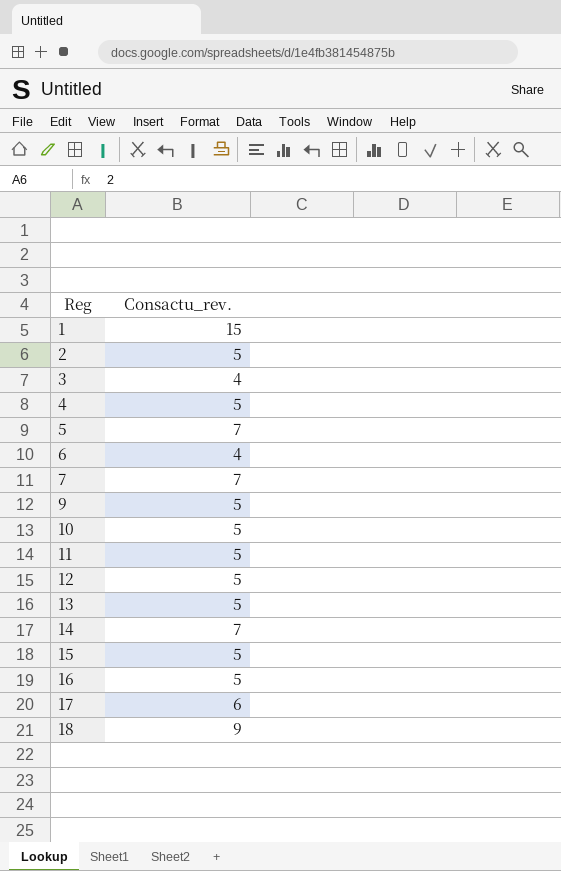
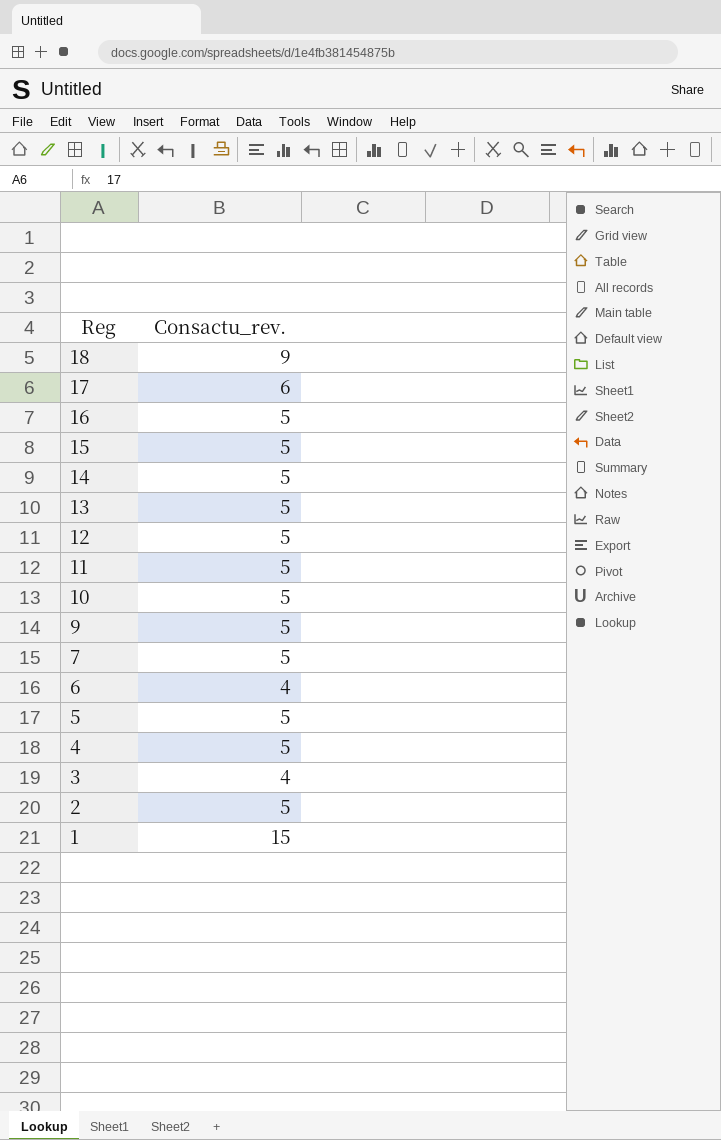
row order: Reg ascending -> Reg descending
14 | Consactu_rev.: 7 -> 5
7 | Consactu_rev.: 7 -> 5
5 | Consactu_rev.: 7 -> 5

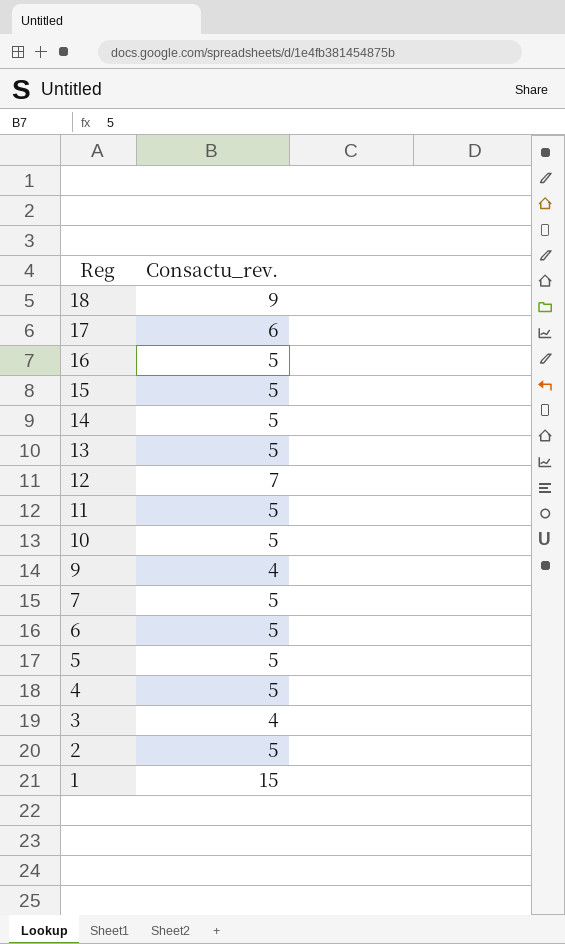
12 | Consactu_rev.: 5 -> 7
9 | Consactu_rev.: 5 -> 4
6 | Consactu_rev.: 4 -> 5

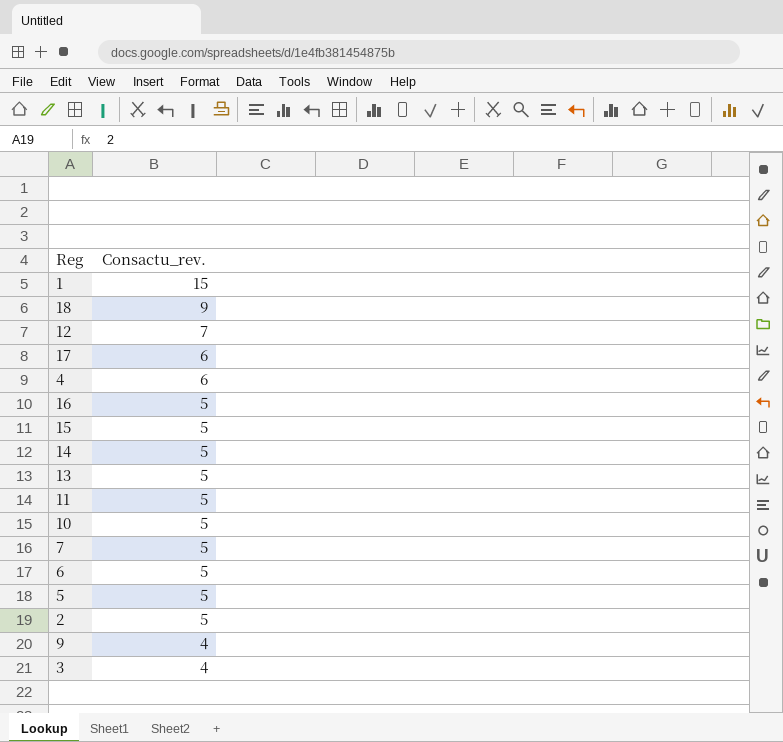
row order: Reg descending -> Consactu_rev. descending
4 | Consactu_rev.: 5 -> 6

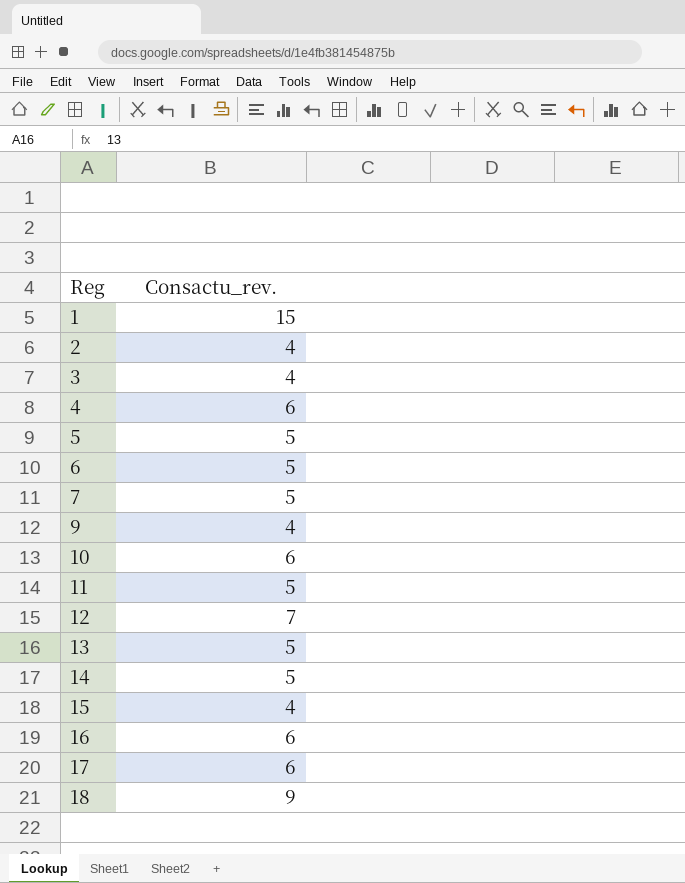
row order: Consactu_rev. descending -> Reg ascending
2 | Consactu_rev.: 5 -> 4
10 | Consactu_rev.: 5 -> 6
15 | Consactu_rev.: 5 -> 4
16 | Consactu_rev.: 5 -> 6

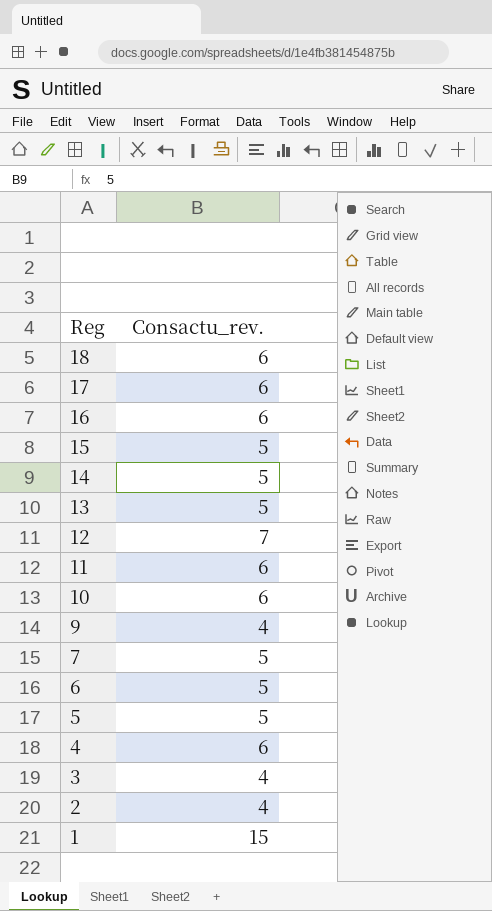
row order: Reg ascending -> Reg descending
18 | Consactu_rev.: 9 -> 6
15 | Consactu_rev.: 4 -> 5
11 | Consactu_rev.: 5 -> 6

